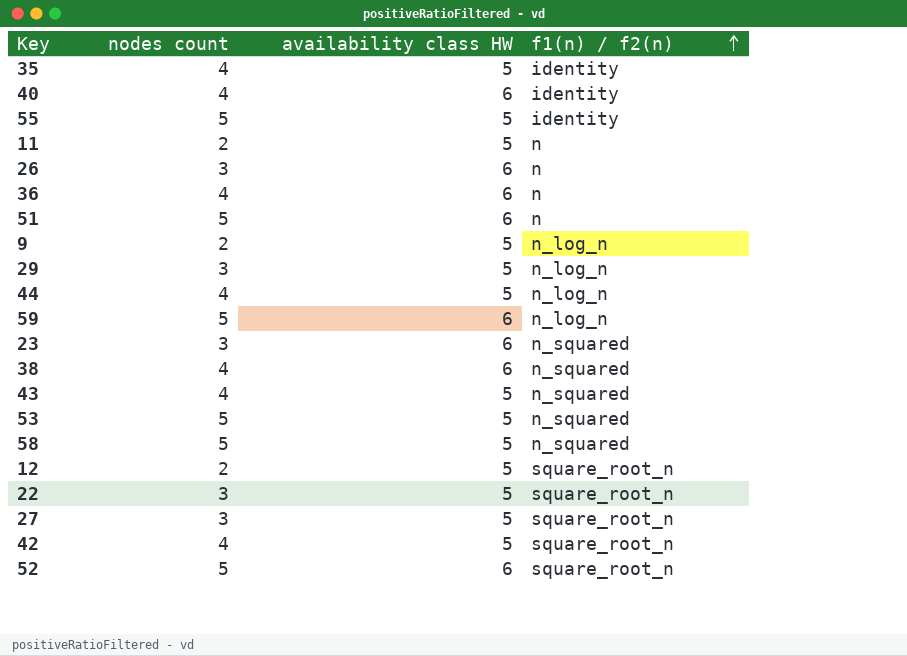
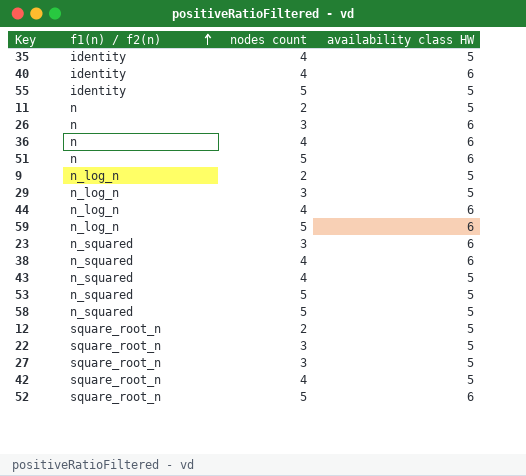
column f1(n) / f2(n) | position: 4 -> 2
44 | availability class HW: 5 -> 6

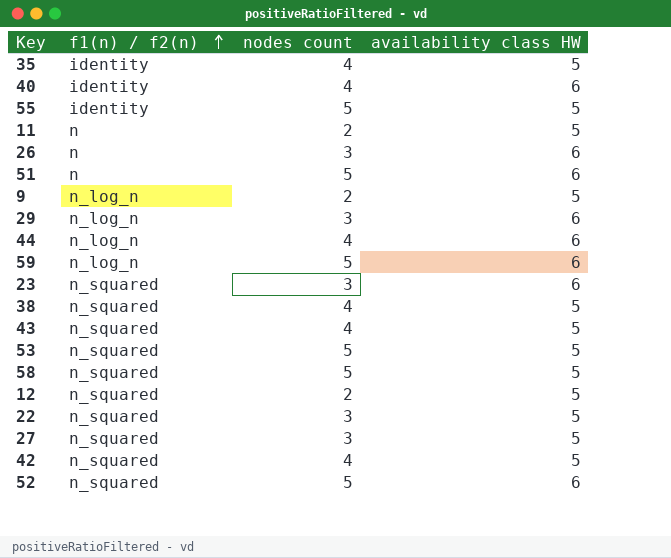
row 36: n | 4 | 6 -> none
29 | availability class HW: 5 -> 6
38 | availability class HW: 6 -> 5
12 | f1(n) / f2(n): square_root_n -> n_squared
22 | f1(n) / f2(n): square_root_n -> n_squared
27 | f1(n) / f2(n): square_root_n -> n_squared
42 | f1(n) / f2(n): square_root_n -> n_squared
52 | f1(n) / f2(n): square_root_n -> n_squared

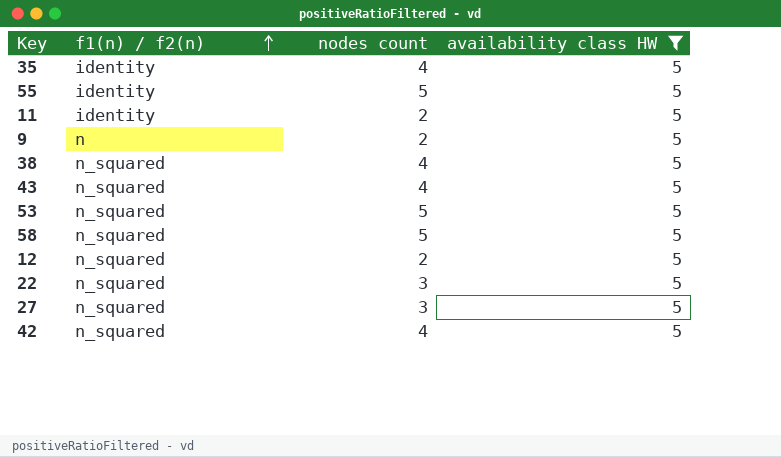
filter: none -> availability class HW = 5
11 | f1(n) / f2(n): n -> identity
9 | f1(n) / f2(n): n_log_n -> n

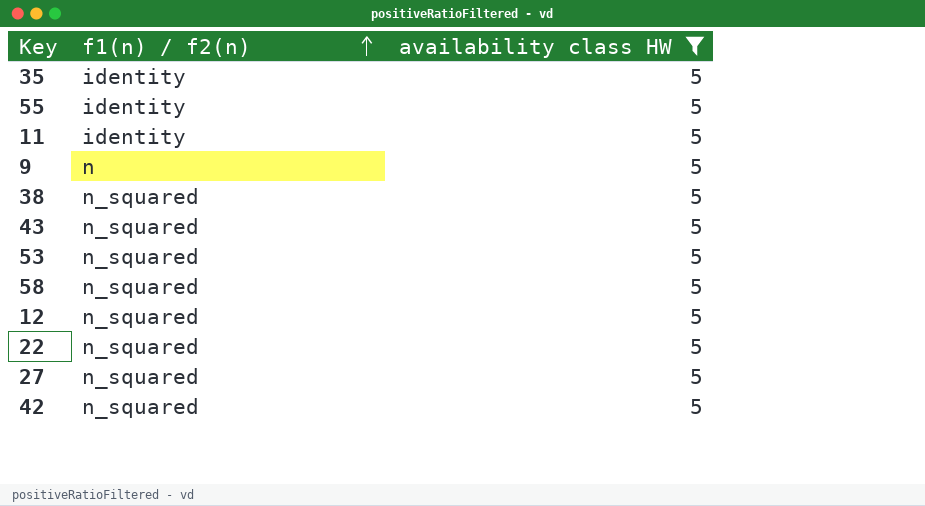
column nodes count | position: 3 -> none

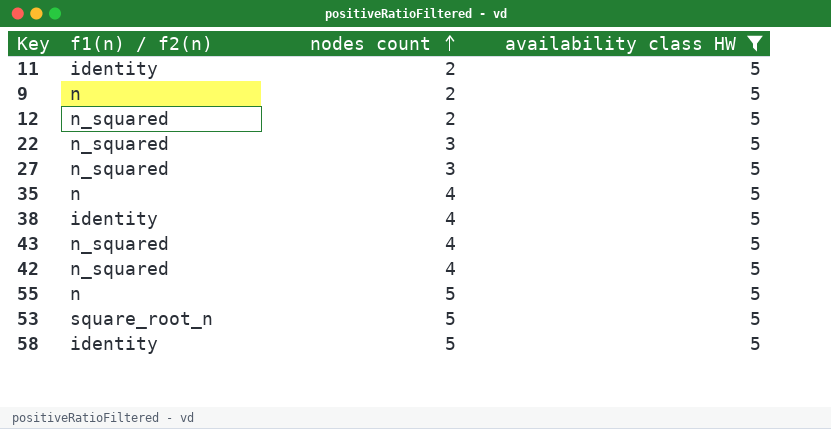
row order: f1(n) / f2(n) ascending -> nodes count ascending
column nodes count | position: none -> 3
35 | f1(n) / f2(n): identity -> n
38 | f1(n) / f2(n): n_squared -> identity
55 | f1(n) / f2(n): identity -> n
53 | f1(n) / f2(n): n_squared -> square_root_n
58 | f1(n) / f2(n): n_squared -> identity

